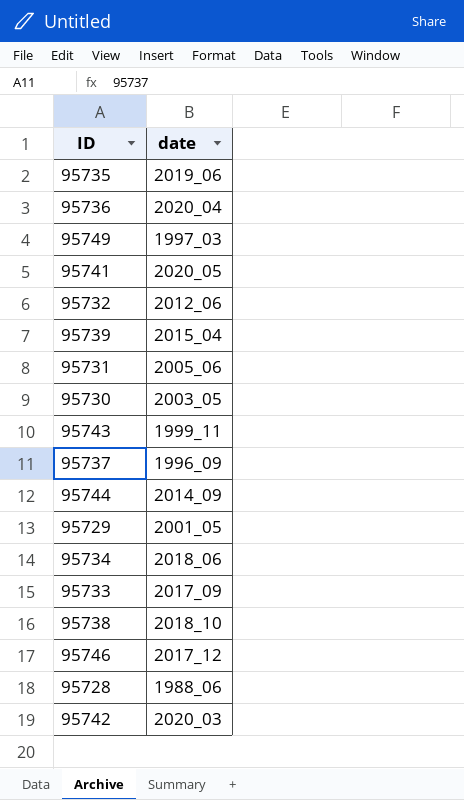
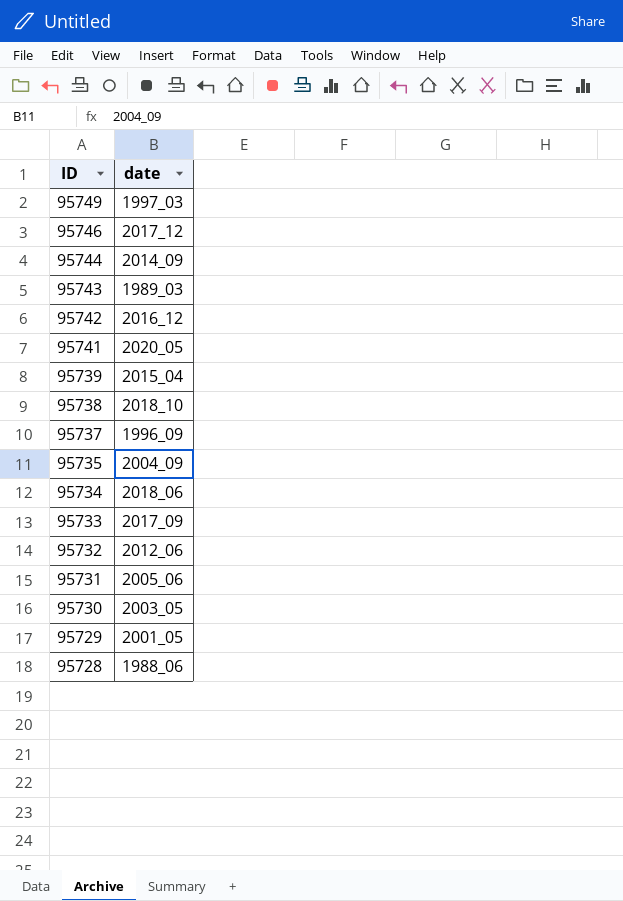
row order: none -> ID descending
row 95736: 2020_04 -> none
95743 | date: 1999_11 -> 1989_03
95742 | date: 2020_03 -> 2016_12
95735 | date: 2019_06 -> 2004_09

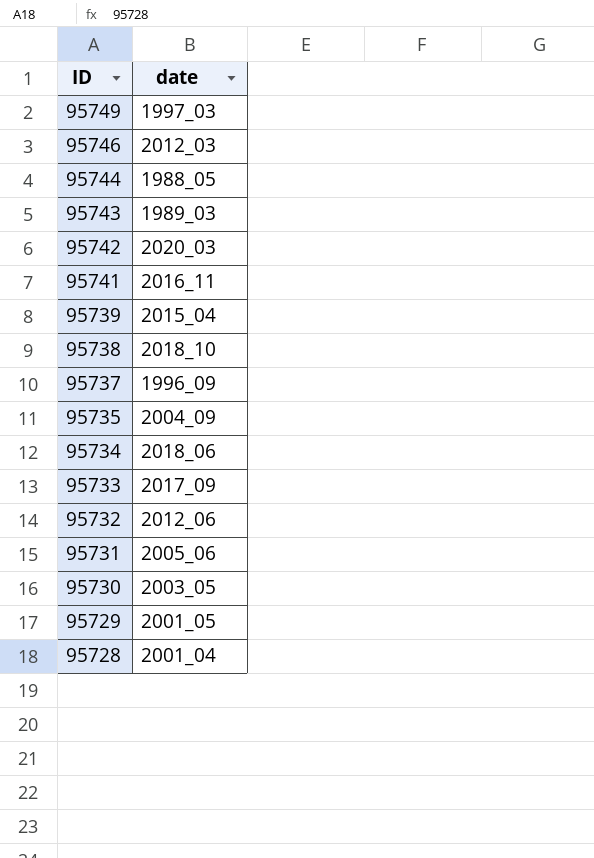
95746 | date: 2017_12 -> 2012_03
95744 | date: 2014_09 -> 1988_05
95742 | date: 2016_12 -> 2020_03
95741 | date: 2020_05 -> 2016_11
95728 | date: 1988_06 -> 2001_04

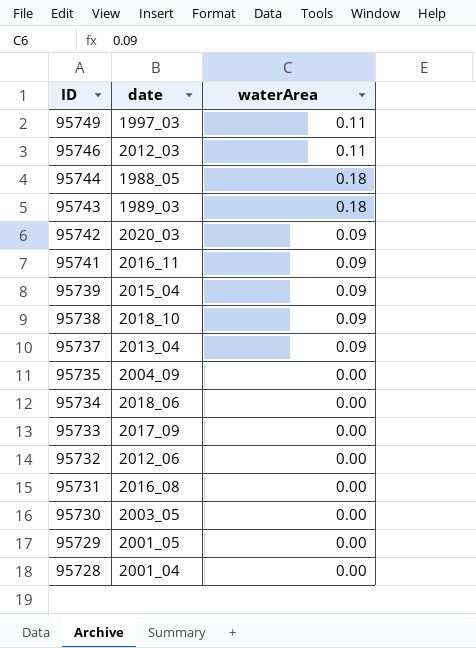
column waterArea | position: none -> 3
95737 | date: 1996_09 -> 2013_04
95731 | date: 2005_06 -> 2016_08

